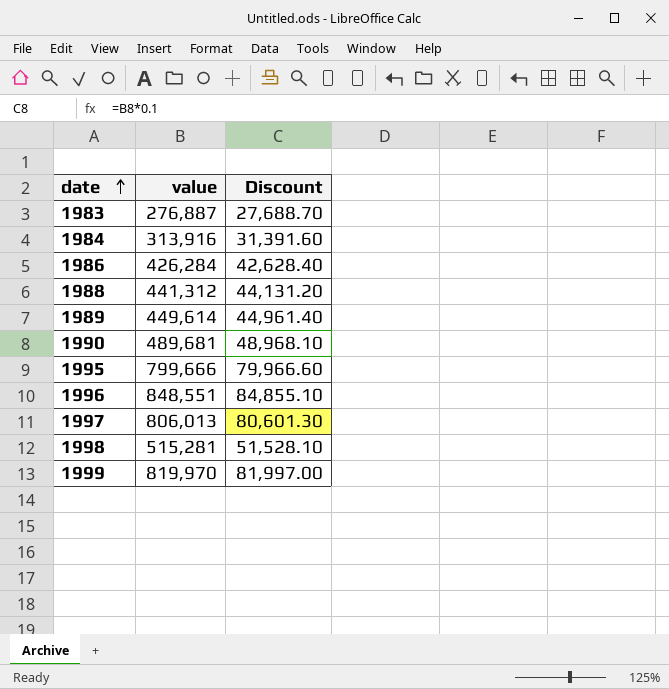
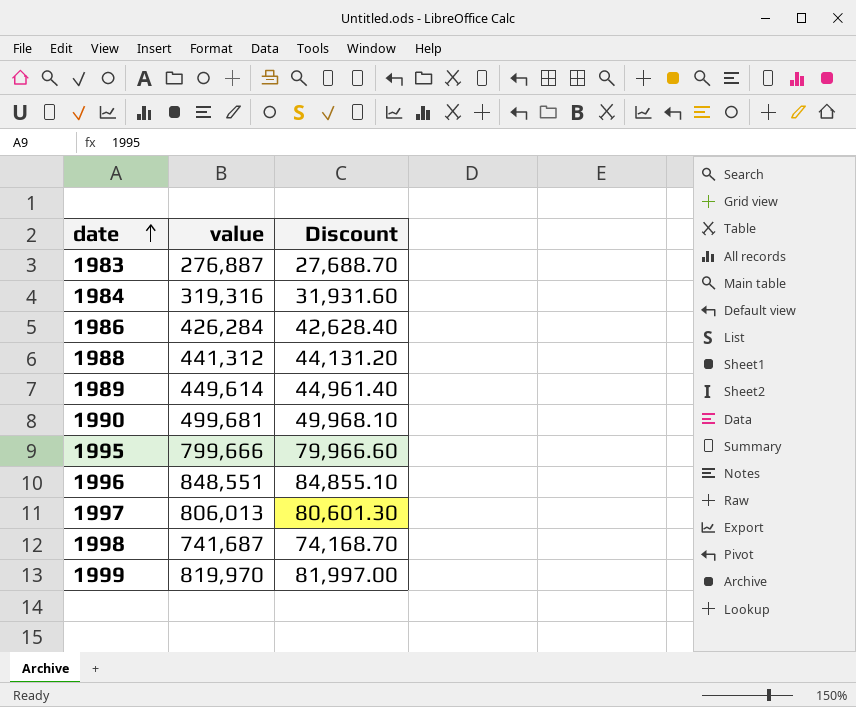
1984 | value: 313,916 -> 319,316
1984 | Discount: 31,391.60 -> 31,931.60
1990 | value: 489,681 -> 499,681
1990 | Discount: 48,968.10 -> 49,968.10
1998 | value: 515,281 -> 741,687
1998 | Discount: 51,528.10 -> 74,168.70

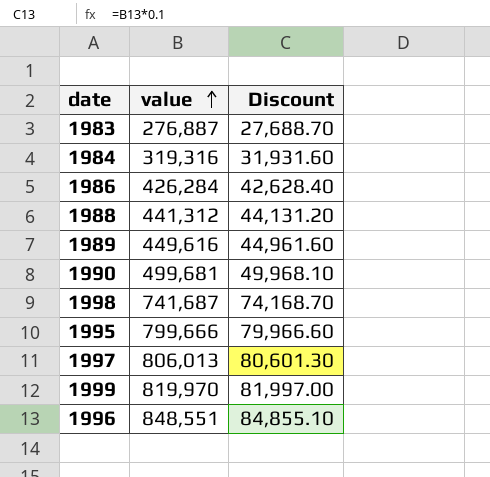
row order: date ascending -> value ascending
1989 | value: 449,614 -> 449,616
1989 | Discount: 44,961.40 -> 44,961.60

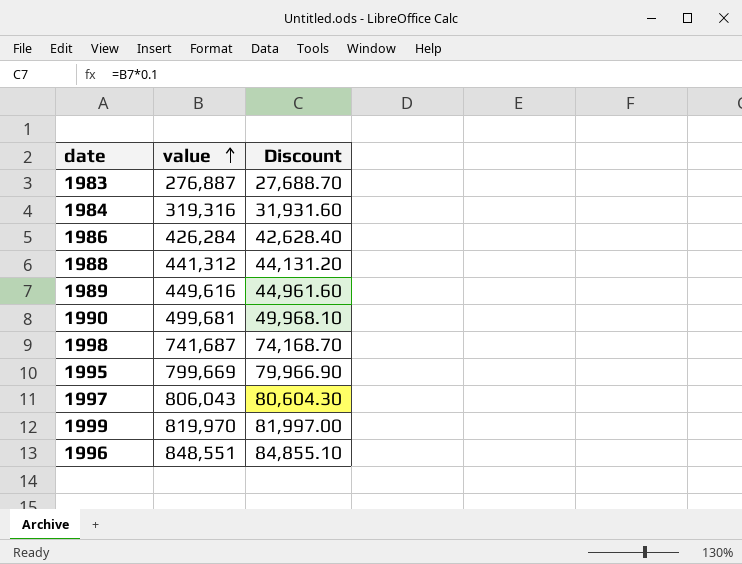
1995 | value: 799,666 -> 799,669
1995 | Discount: 79,966.60 -> 79,966.90
1997 | value: 806,013 -> 806,043
1997 | Discount: 80,601.30 -> 80,604.30

